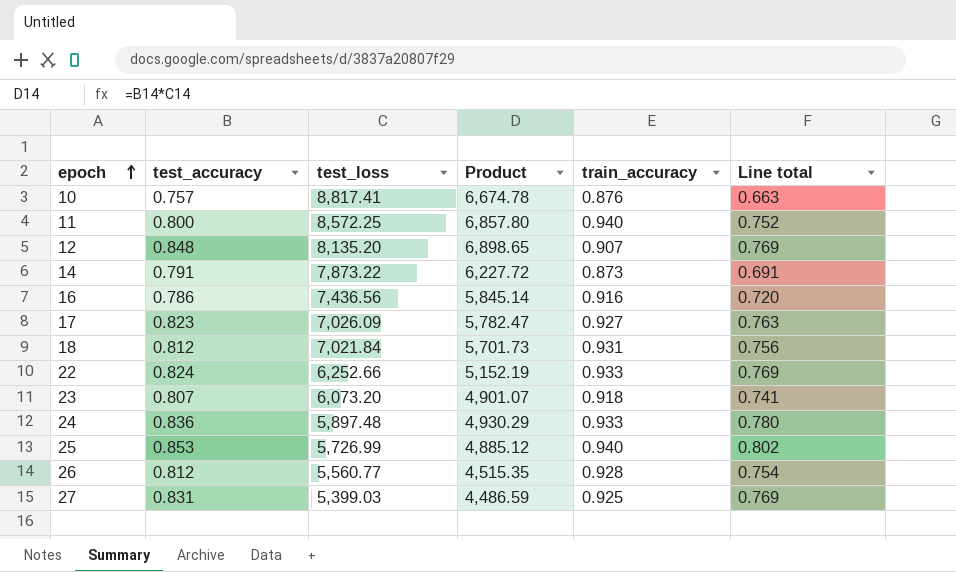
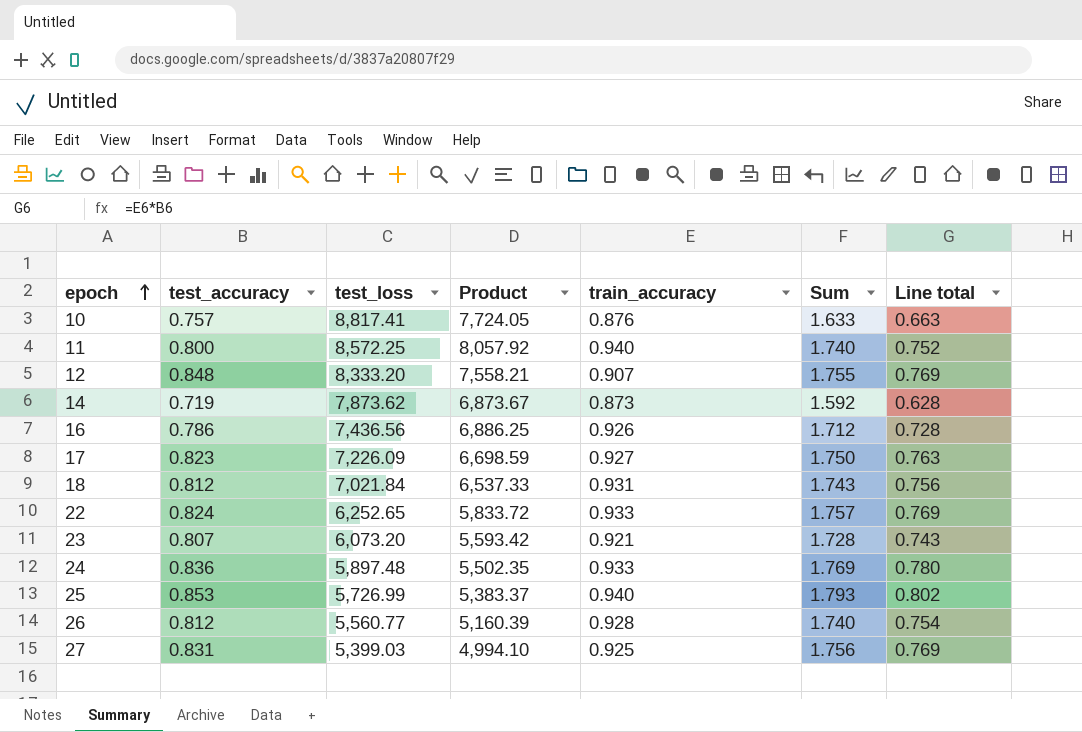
column Product | formula: [test_accuracy] * [test_loss] -> [test_loss] * [train_accuracy]
column Sum | formula: none -> [test_accuracy] + [train_accuracy]
12 | test_loss: 8,135.20 -> 8,333.20
14 | test_accuracy: 0.791 -> 0.719
14 | test_loss: 7,873.22 -> 7,873.62
14 | Line total: 0.691 -> 0.628
16 | train_accuracy: 0.916 -> 0.926
16 | Line total: 0.720 -> 0.728
17 | test_loss: 7,026.09 -> 7,226.09
22 | test_loss: 6,252.66 -> 6,252.65
23 | train_accuracy: 0.918 -> 0.921
23 | Line total: 0.741 -> 0.743

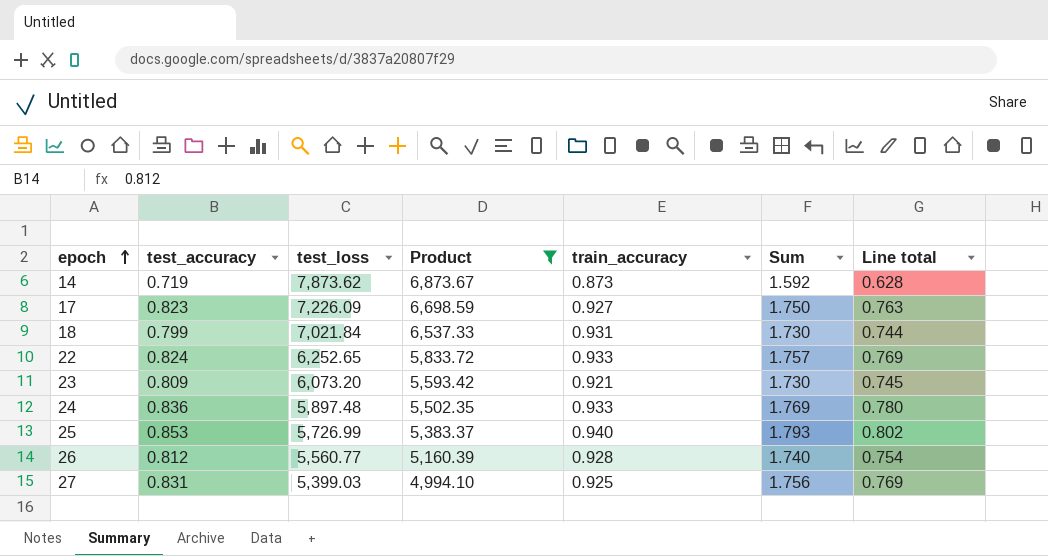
filter: none -> Product <= 6,873.67
18 | test_accuracy: 0.812 -> 0.799
18 | Sum: 1.743 -> 1.730
18 | Line total: 0.756 -> 0.744
23 | test_accuracy: 0.807 -> 0.809
23 | Sum: 1.728 -> 1.730
23 | Line total: 0.743 -> 0.745

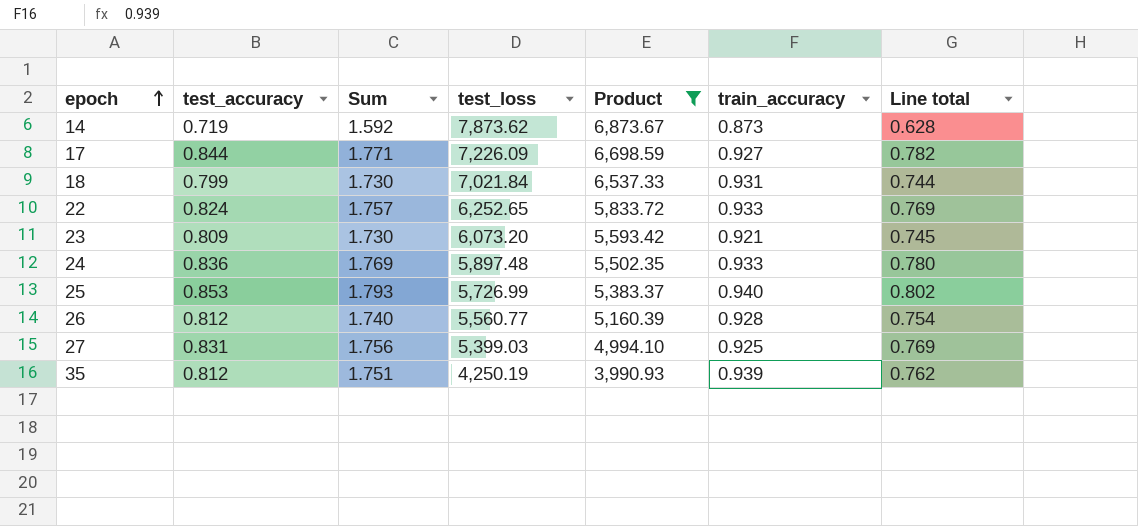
column Sum | position: 6 -> 3
17 | test_accuracy: 0.823 -> 0.844
17 | Sum: 1.750 -> 1.771
17 | Line total: 0.763 -> 0.782
row 35: none -> 0.812 | 1.751 | 4,250.19 | 3,990.93 | 0.939 | 0.762

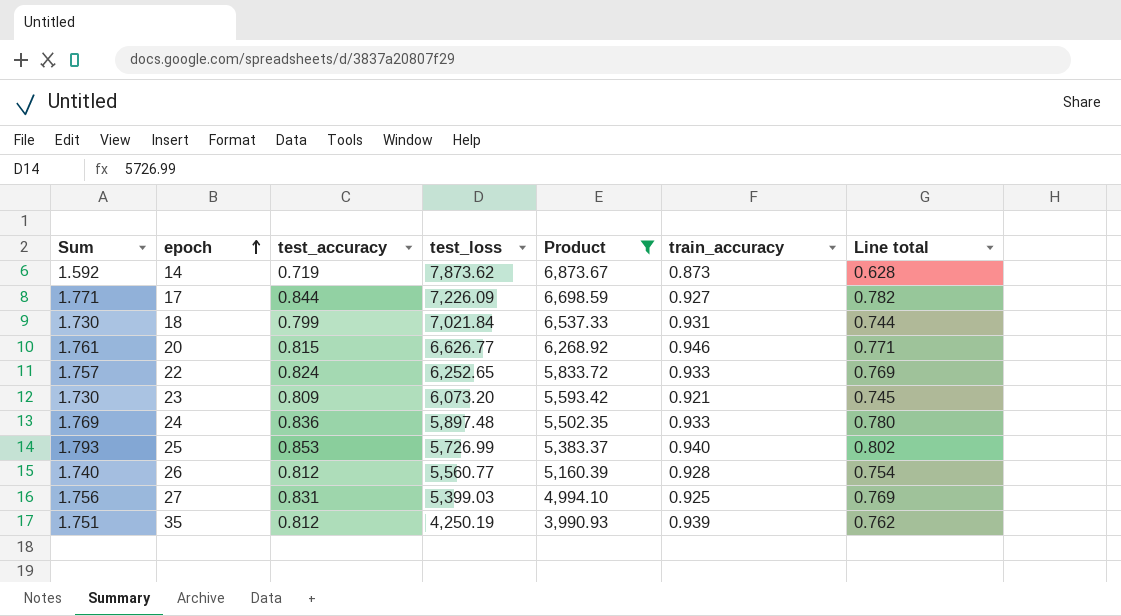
column Sum | position: 3 -> 1
row 20: none -> 1.761 | 0.815 | 6,626.77 | 6,268.92 | 0.946 | 0.771

